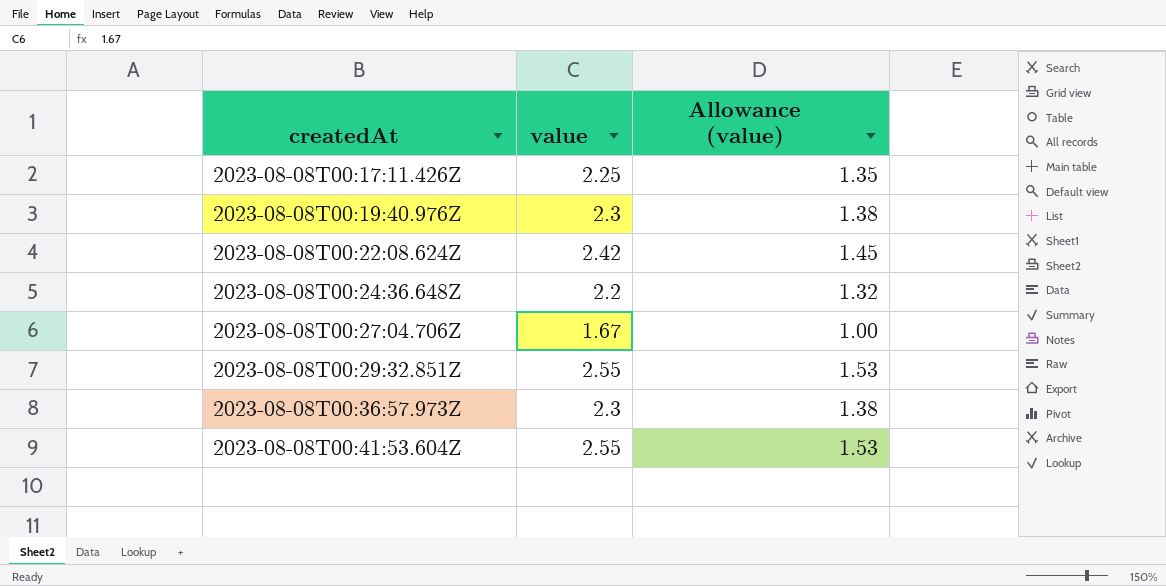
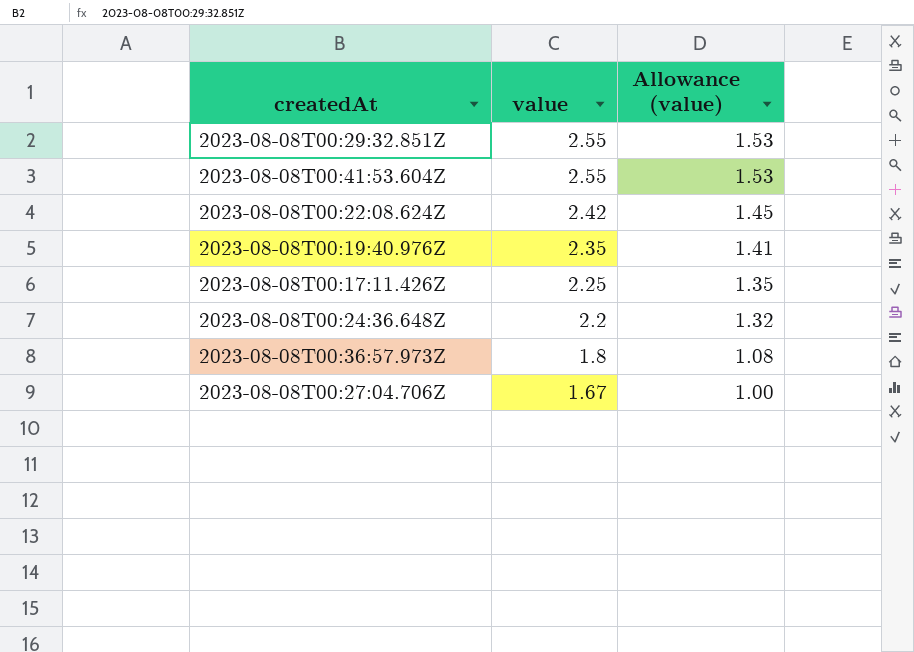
row order: createdAt ascending -> value descending
2023-08-08T00:19:40.976Z | value: 2.3 -> 2.35
2023-08-08T00:19:40.976Z | Allowance (value): 1.38 -> 1.41
2023-08-08T00:36:57.973Z | value: 2.3 -> 1.8
2023-08-08T00:36:57.973Z | Allowance (value): 1.38 -> 1.08

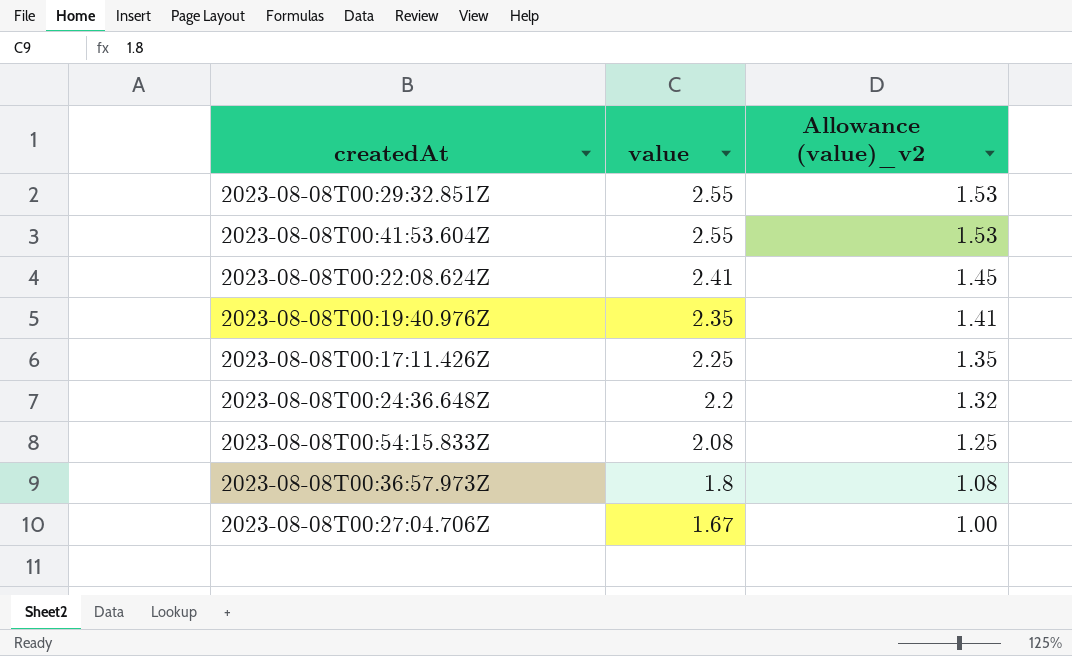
column name: Allowance (value) -> Allowance (value)_v2
2023-08-08T00:22:08.624Z | value: 2.42 -> 2.41
row 2023-08-08T00:54:15.833Z: none -> 2.08 | 1.25

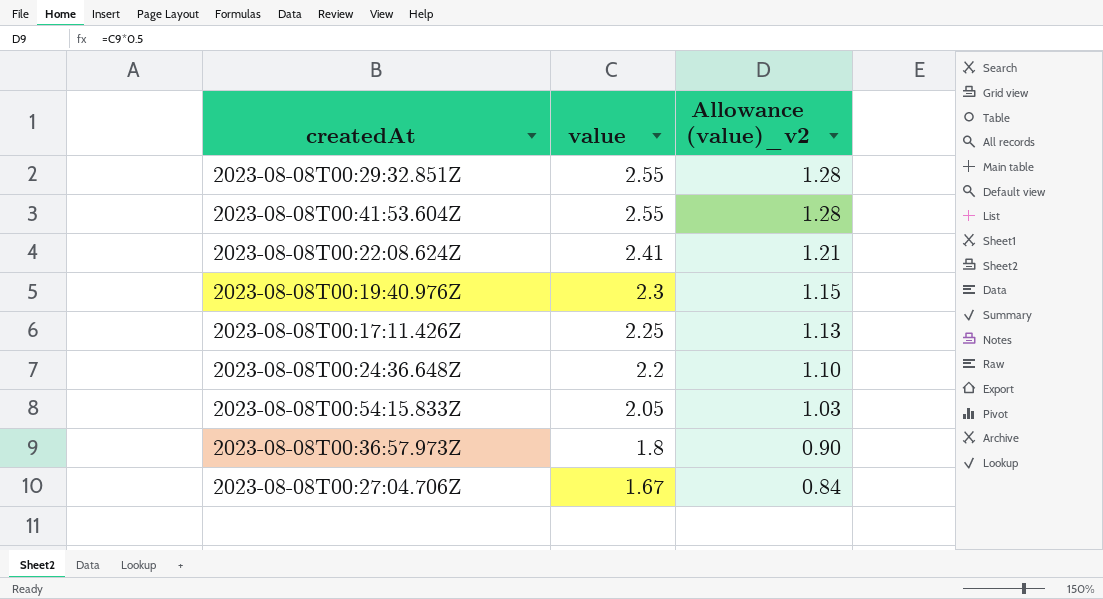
column Allowance (value)_v2 | formula: [value] * 0.6 -> [value] * 0.5
2023-08-08T00:19:40.976Z | value: 2.35 -> 2.3
2023-08-08T00:54:15.833Z | value: 2.08 -> 2.05

